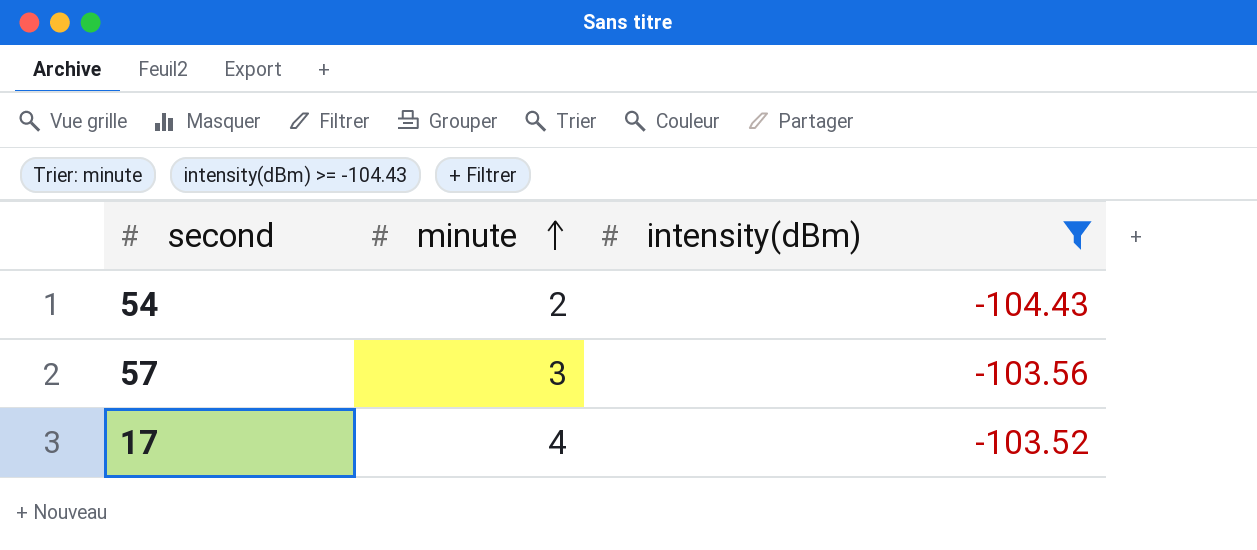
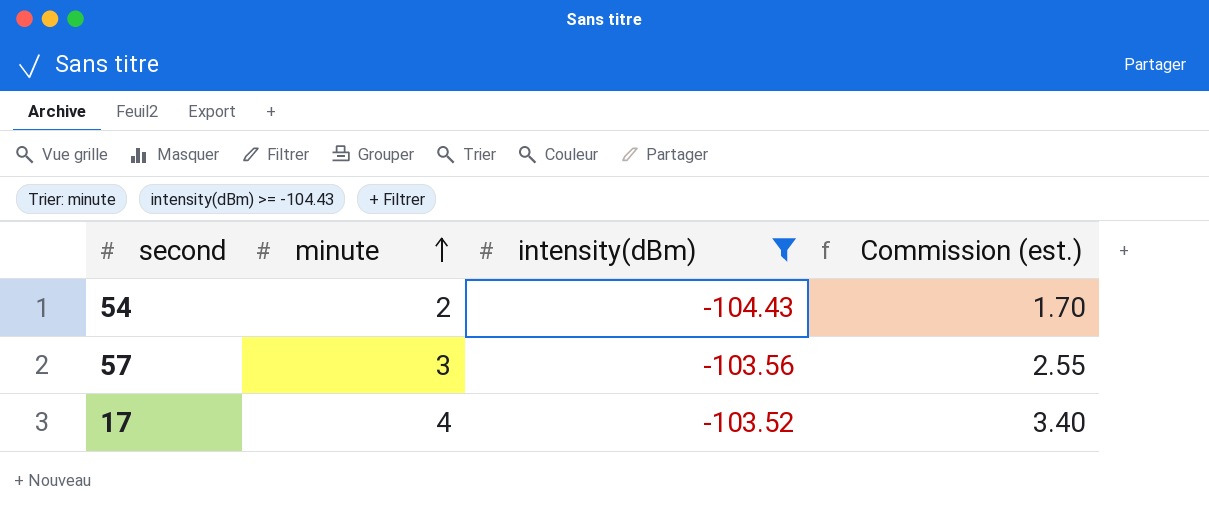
column Commission (est.) | formula: none -> [minute] * 0.85

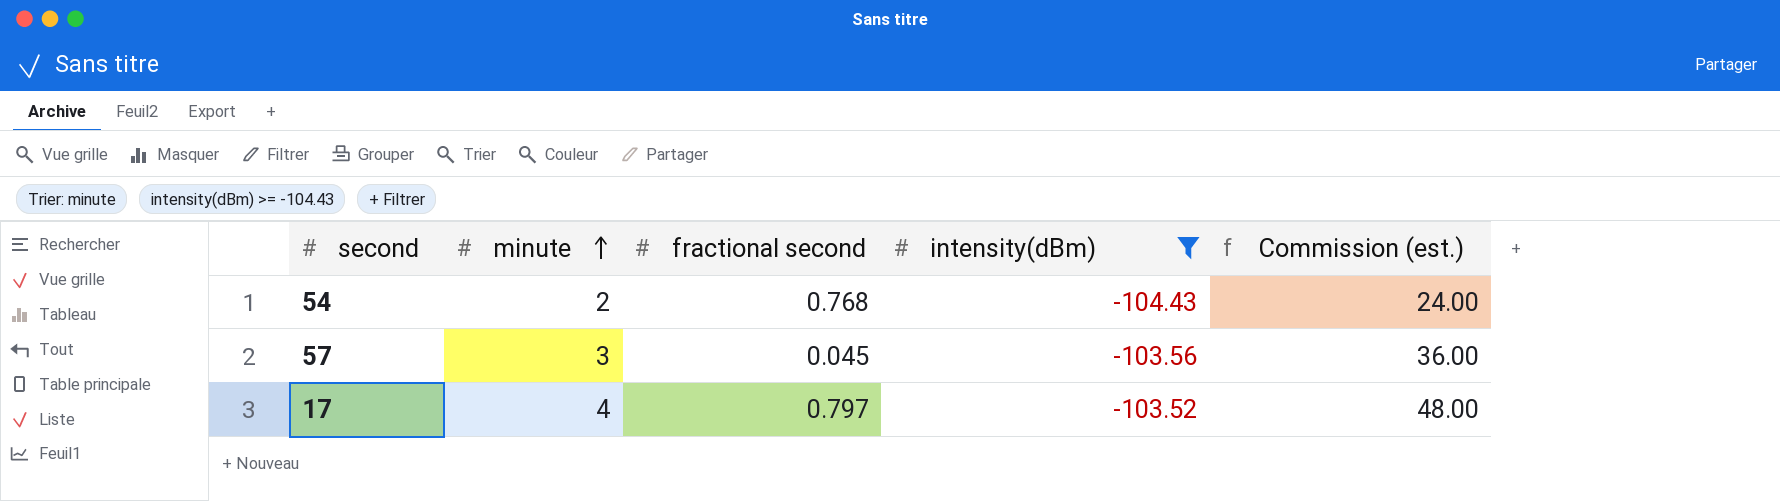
column fractional second | position: none -> 3
column Commission (est.) | formula: [minute] * 0.85 -> [minute] * 12

